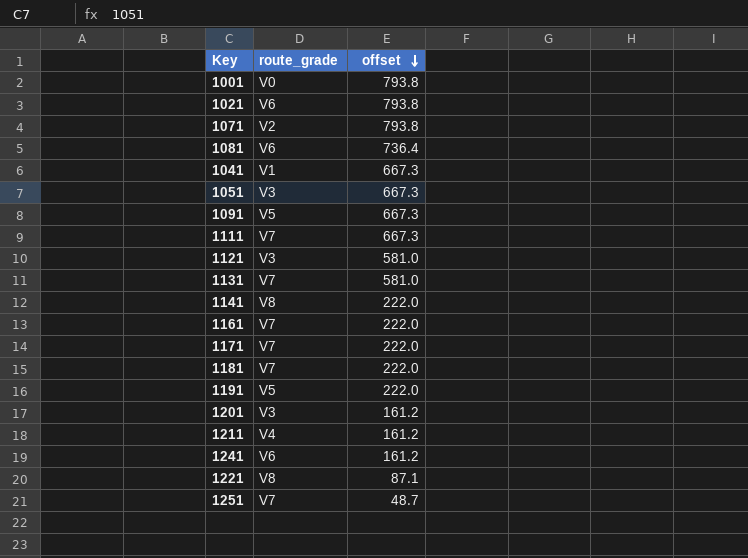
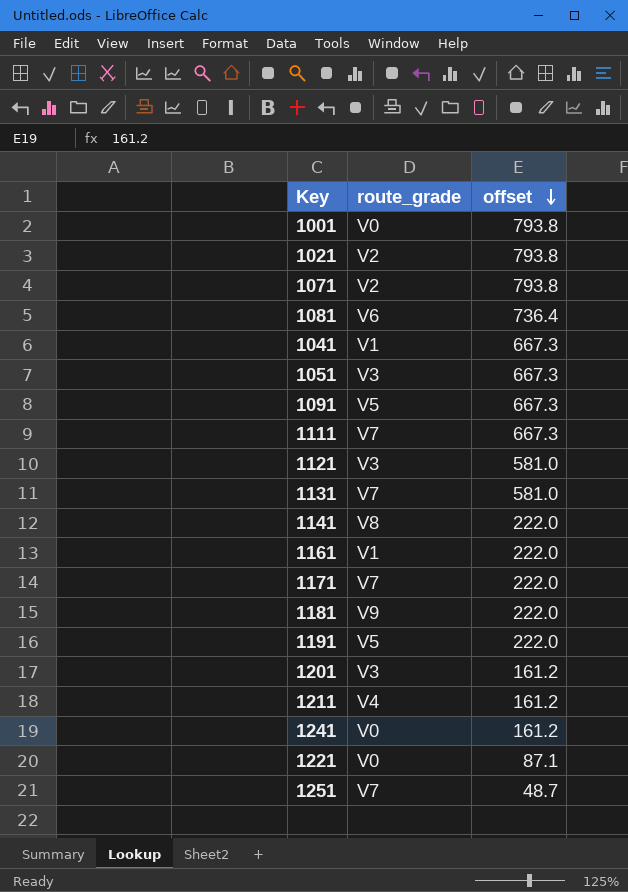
1021 | route_grade: V6 -> V2
1161 | route_grade: V7 -> V1
1181 | route_grade: V7 -> V9
1241 | route_grade: V6 -> V0
1221 | route_grade: V8 -> V0

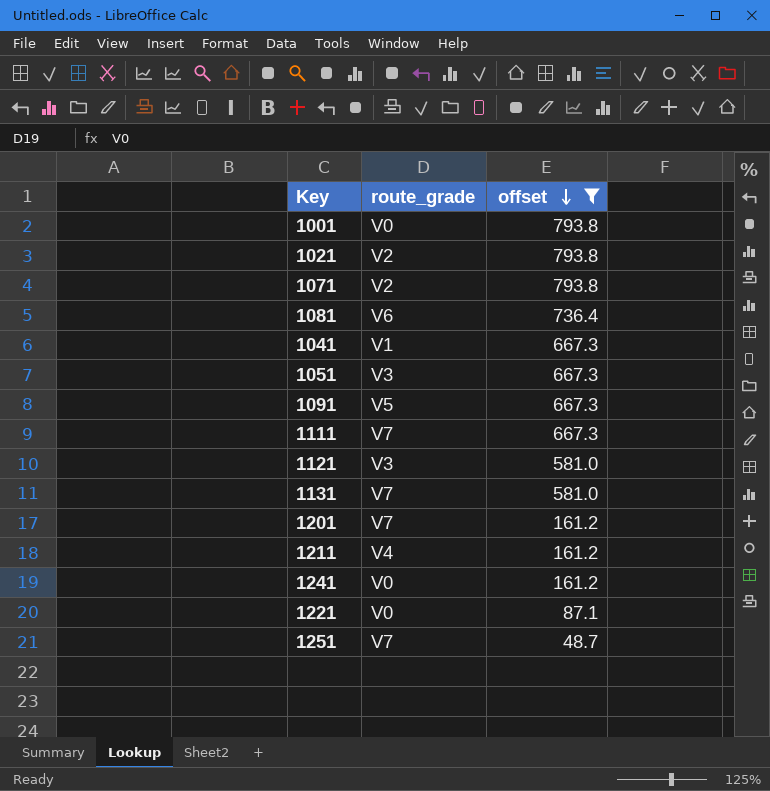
filter: none -> offset != 222.0
1201 | route_grade: V3 -> V7

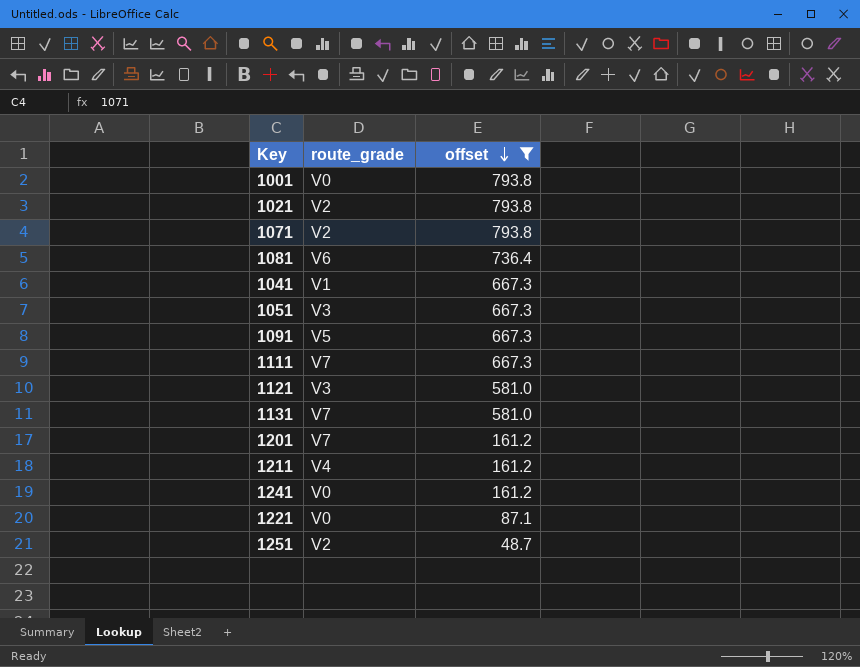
1251 | route_grade: V7 -> V2

